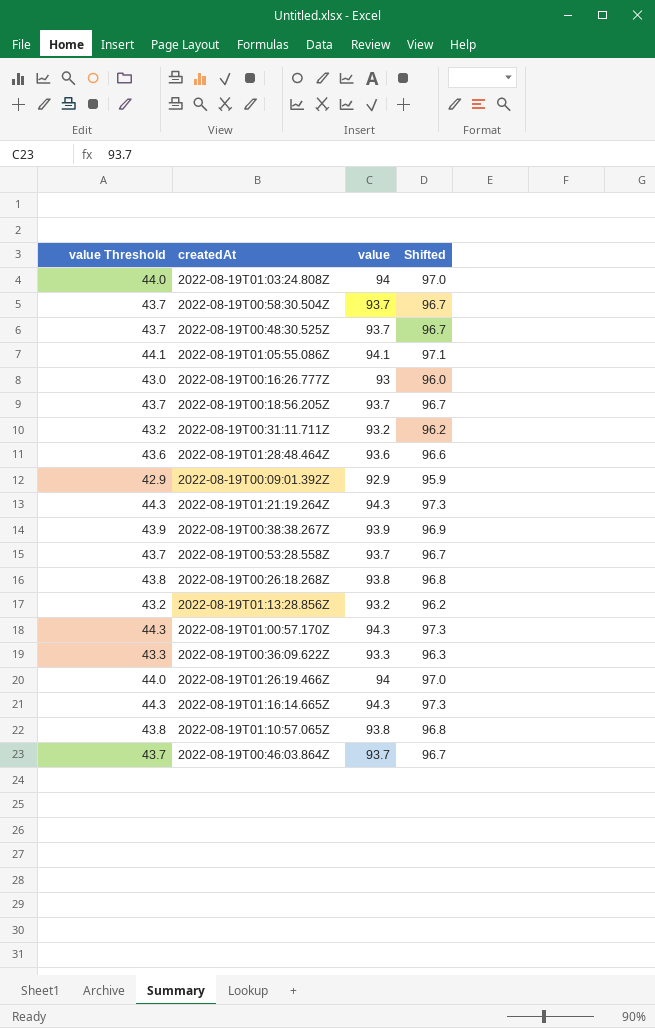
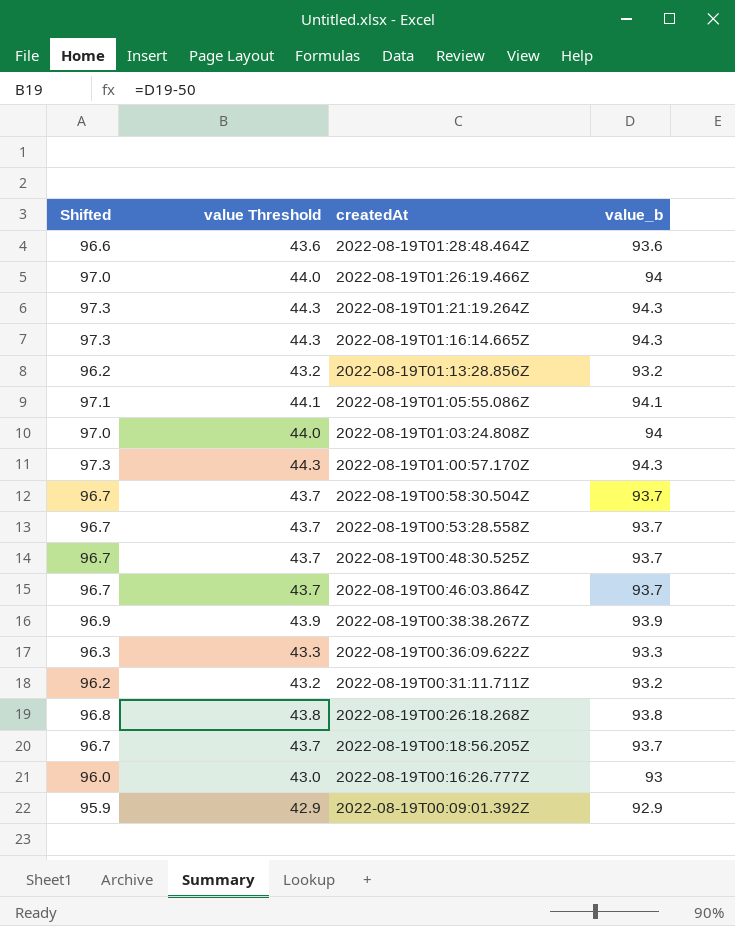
row order: none -> createdAt descending
column Shifted | position: 4 -> 1
column name: value -> value_b
row 2022-08-19T01:10:57.065Z: 43.8 | 93.8 | 96.8 -> none

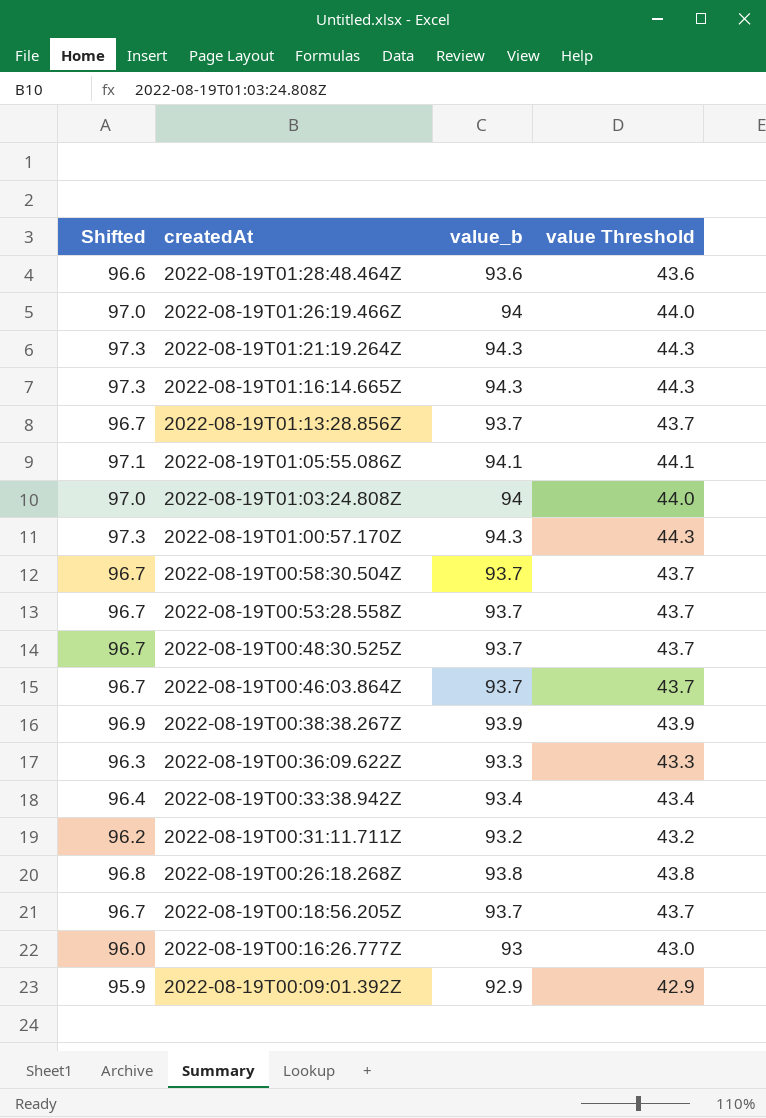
column value Threshold | position: 2 -> 4
2022-08-19T01:13:28.856Z | Shifted: 96.2 -> 96.7
2022-08-19T01:13:28.856Z | value_b: 93.2 -> 93.7
2022-08-19T01:13:28.856Z | value Threshold: 43.2 -> 43.7
row 2022-08-19T00:33:38.942Z: none -> 96.4 | 93.4 | 43.4

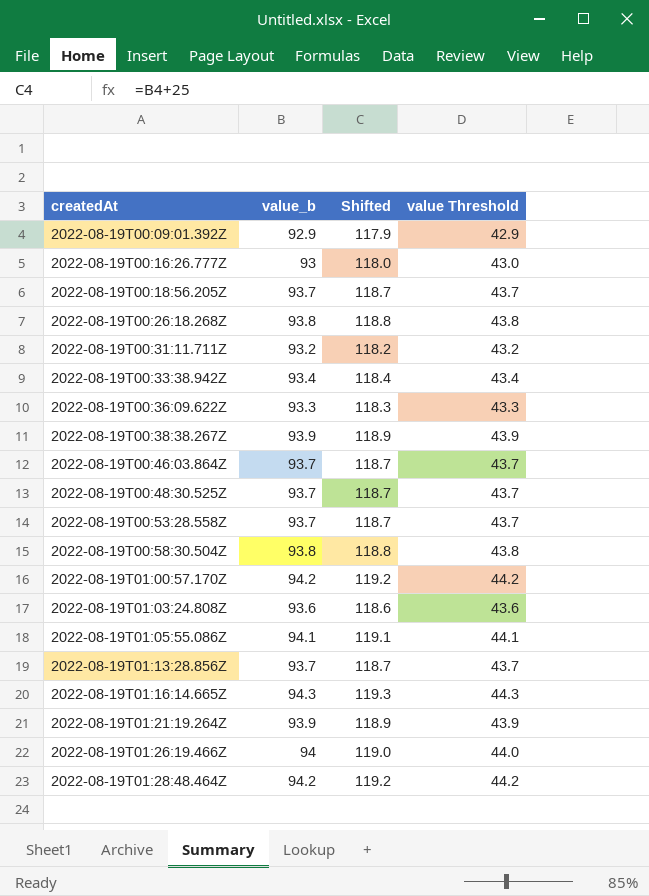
row order: createdAt descending -> createdAt ascending
column Shifted | formula: [value_b] + 3 -> [value_b] + 25
column Shifted | position: 1 -> 3
2022-08-19T00:58:30.504Z | value_b: 93.7 -> 93.8
2022-08-19T00:58:30.504Z | value Threshold: 43.7 -> 43.8
2022-08-19T01:00:57.170Z | value_b: 94.3 -> 94.2
2022-08-19T01:00:57.170Z | value Threshold: 44.3 -> 44.2
2022-08-19T01:03:24.808Z | value_b: 94 -> 93.6
2022-08-19T01:03:24.808Z | value Threshold: 44.0 -> 43.6
2022-08-19T01:21:19.264Z | value_b: 94.3 -> 93.9
2022-08-19T01:21:19.264Z | value Threshold: 44.3 -> 43.9
2022-08-19T01:28:48.464Z | value_b: 93.6 -> 94.2
2022-08-19T01:28:48.464Z | value Threshold: 43.6 -> 44.2

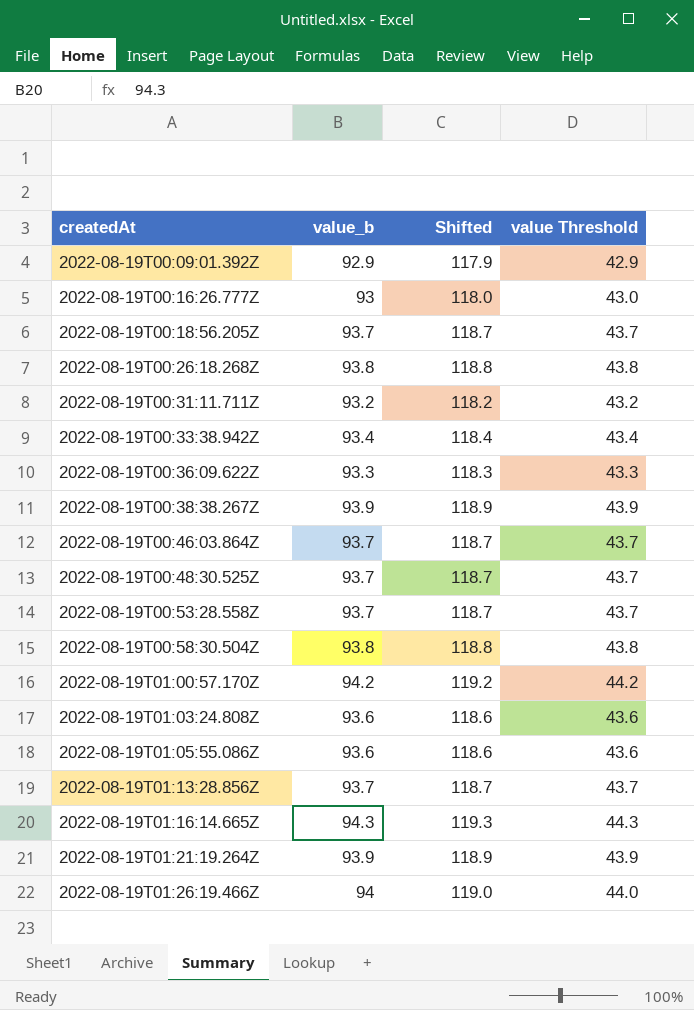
row 2022-08-19T01:28:48.464Z: 94.2 | 119.2 | 44.2 -> none
2022-08-19T01:05:55.086Z | value_b: 94.1 -> 93.6
2022-08-19T01:05:55.086Z | Shifted: 119.1 -> 118.6
2022-08-19T01:05:55.086Z | value Threshold: 44.1 -> 43.6

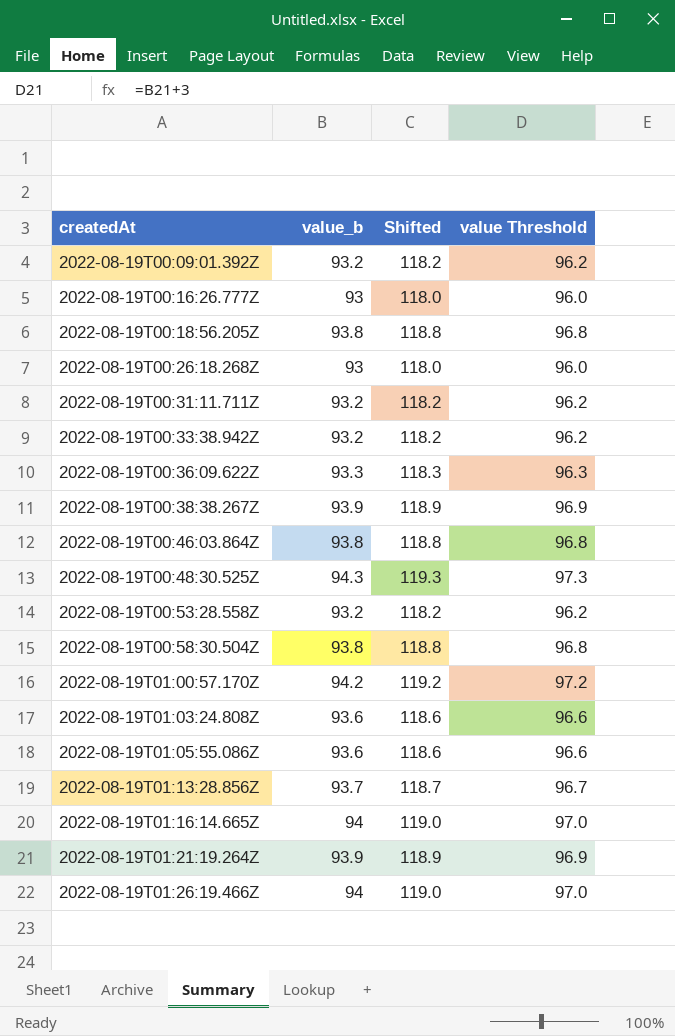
column value Threshold | formula: [value_b] - 50 -> [value_b] + 3
2022-08-19T00:09:01.392Z | value_b: 92.9 -> 93.2
2022-08-19T00:09:01.392Z | Shifted: 117.9 -> 118.2
2022-08-19T00:18:56.205Z | value_b: 93.7 -> 93.8
2022-08-19T00:18:56.205Z | Shifted: 118.7 -> 118.8
2022-08-19T00:26:18.268Z | value_b: 93.8 -> 93
2022-08-19T00:26:18.268Z | Shifted: 118.8 -> 118.0
2022-08-19T00:33:38.942Z | value_b: 93.4 -> 93.2
2022-08-19T00:33:38.942Z | Shifted: 118.4 -> 118.2
2022-08-19T00:46:03.864Z | value_b: 93.7 -> 93.8
2022-08-19T00:46:03.864Z | Shifted: 118.7 -> 118.8
2022-08-19T00:48:30.525Z | value_b: 93.7 -> 94.3
2022-08-19T00:48:30.525Z | Shifted: 118.7 -> 119.3
2022-08-19T00:53:28.558Z | value_b: 93.7 -> 93.2
2022-08-19T00:53:28.558Z | Shifted: 118.7 -> 118.2
2022-08-19T01:16:14.665Z | value_b: 94.3 -> 94
2022-08-19T01:16:14.665Z | Shifted: 119.3 -> 119.0

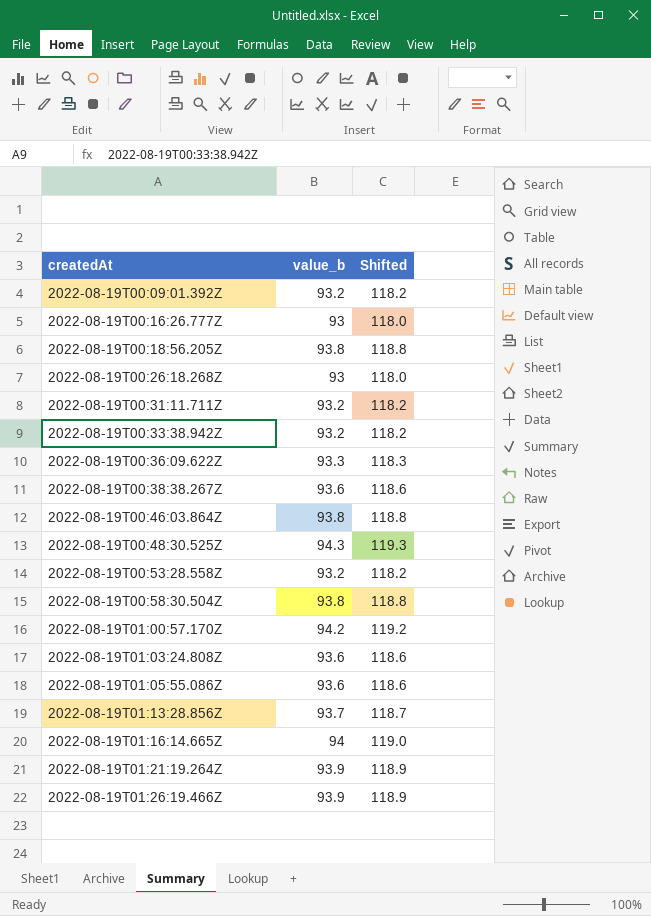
column value Threshold | formula: [value_b] + 3 -> none
2022-08-19T00:38:38.267Z | value_b: 93.9 -> 93.6
2022-08-19T00:38:38.267Z | Shifted: 118.9 -> 118.6
2022-08-19T01:26:19.466Z | value_b: 94 -> 93.9
2022-08-19T01:26:19.466Z | Shifted: 119.0 -> 118.9

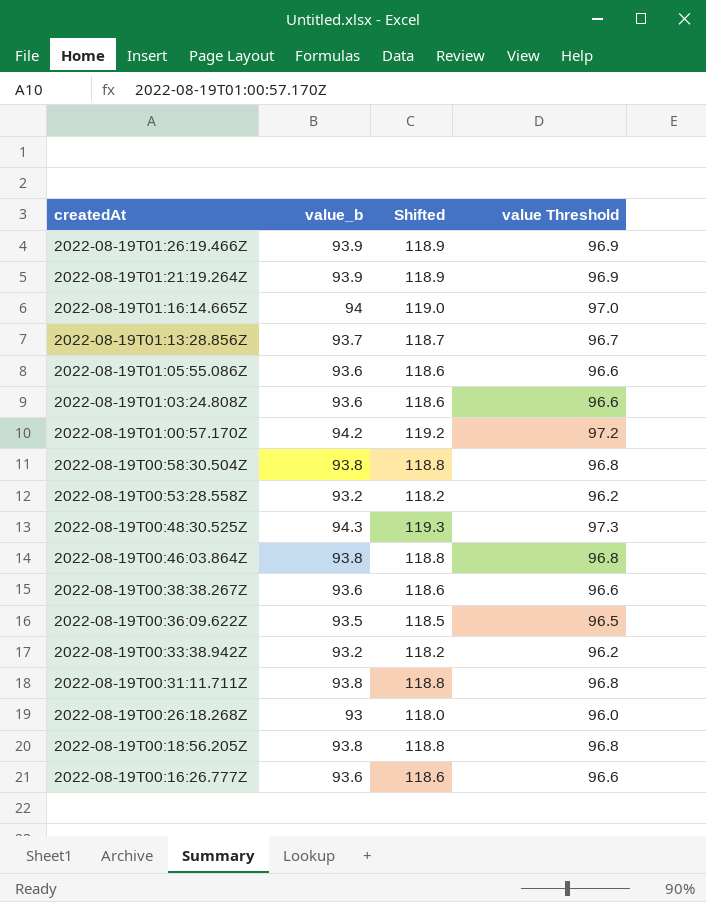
row order: createdAt ascending -> createdAt descending
column value Threshold | formula: none -> [value_b] + 3
row 2022-08-19T00:09:01.392Z: 93.2 | 118.2 -> none
2022-08-19T00:36:09.622Z | value_b: 93.3 -> 93.5
2022-08-19T00:36:09.622Z | Shifted: 118.3 -> 118.5
2022-08-19T00:31:11.711Z | value_b: 93.2 -> 93.8
2022-08-19T00:31:11.711Z | Shifted: 118.2 -> 118.8
2022-08-19T00:16:26.777Z | value_b: 93 -> 93.6
2022-08-19T00:16:26.777Z | Shifted: 118.0 -> 118.6

